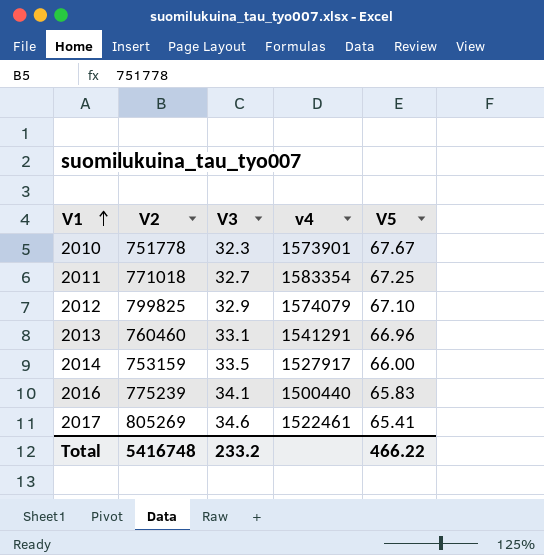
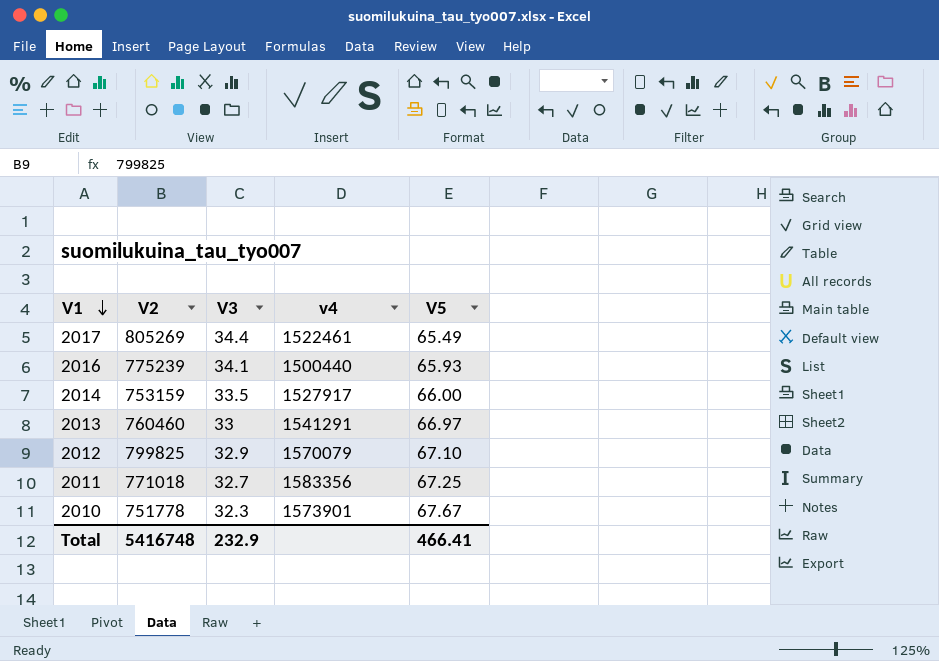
row order: V1 ascending -> V1 descending
2017 | V3: 34.6 -> 34.4
2017 | V5: 65.41 -> 65.49
2016 | V5: 65.83 -> 65.93
2013 | V3: 33.1 -> 33
2013 | V5: 66.96 -> 66.97
2012 | v4: 1574079 -> 1570079
2011 | v4: 1583354 -> 1583356
Total | V3: 233.2 -> 232.9
Total | V5: 466.22 -> 466.41

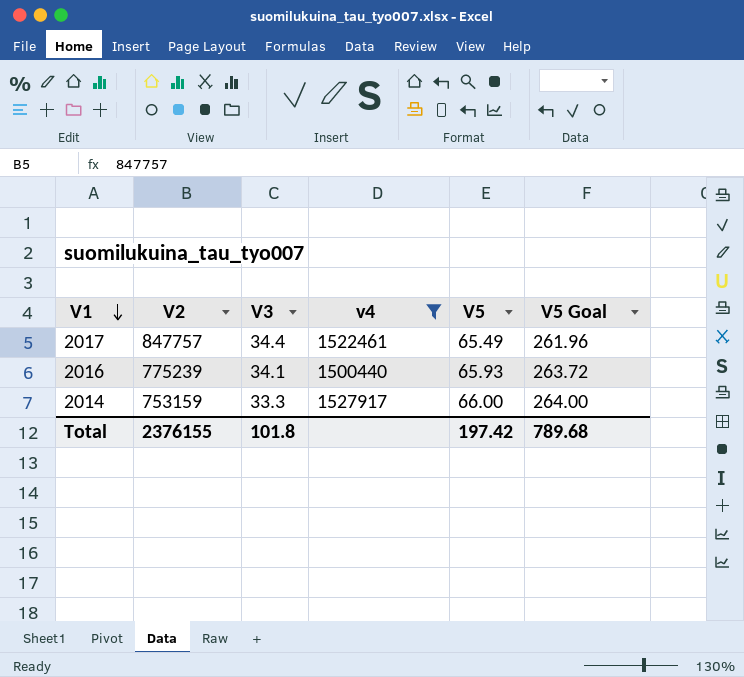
filter: none -> v4 <= 1527917
column V5 Goal | formula: none -> [V5] * 4
2017 | V2: 805269 -> 847757
2014 | V3: 33.5 -> 33.3
Total | V2: 5416748 -> 2376155
Total | V3: 232.9 -> 101.8
Total | V5: 466.41 -> 197.42

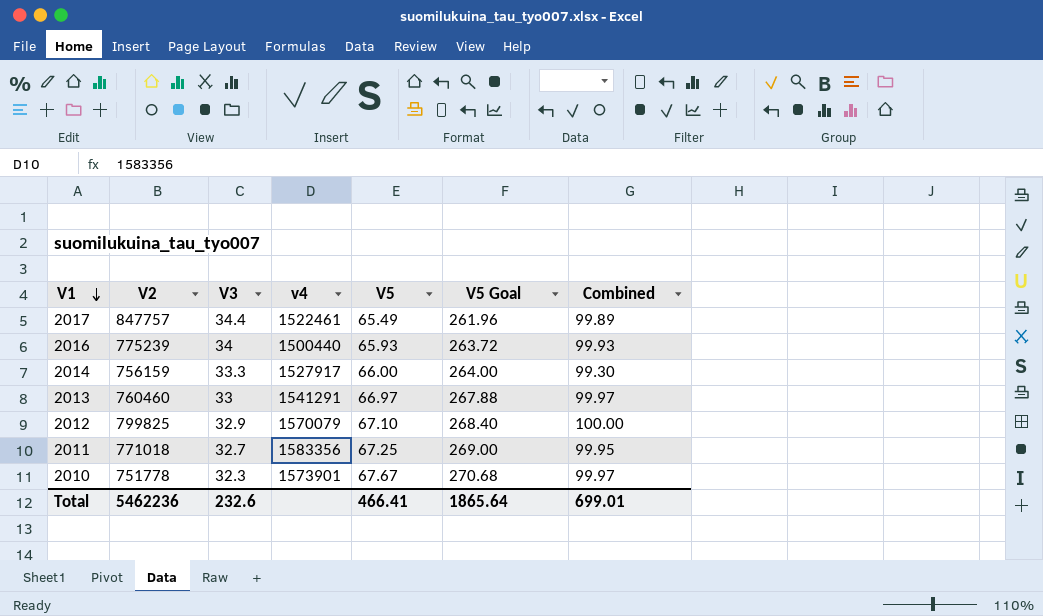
filter: v4 <= 1527917 -> none
column Combined | formula: none -> [V3] + [V5]
2016 | V3: 34.1 -> 34
2014 | V2: 753159 -> 756159
Total | V2: 2376155 -> 5462236
Total | V3: 101.8 -> 232.6
Total | V5: 197.42 -> 466.41
Total | V5 Goal: 789.68 -> 1865.64

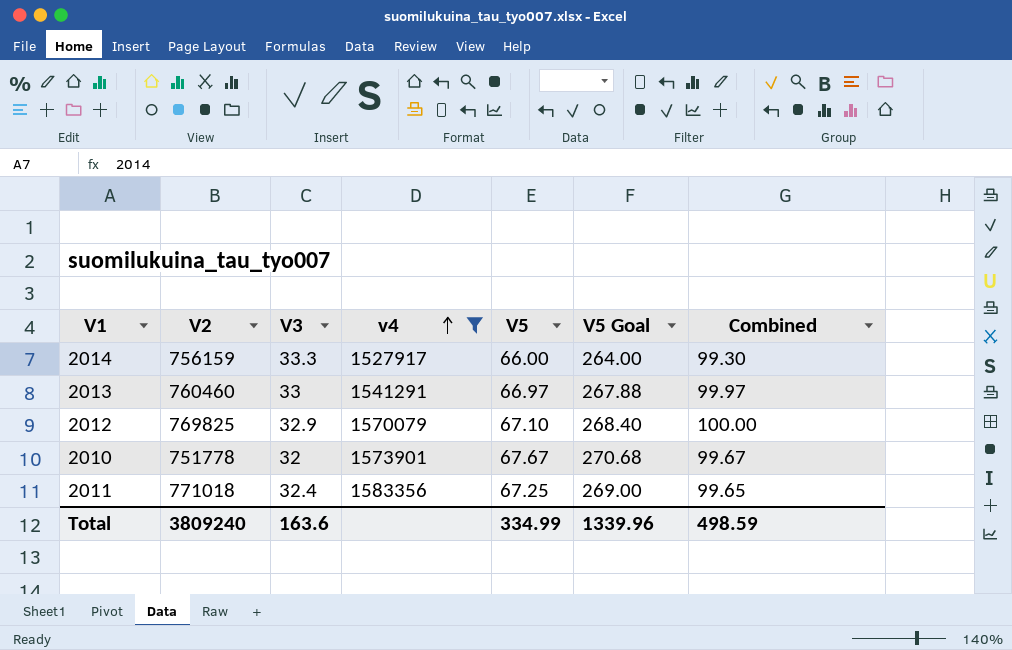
filter: none -> v4 >= 1527917
row order: V1 descending -> v4 ascending
2012 | V2: 799825 -> 769825
2010 | V3: 32.3 -> 32
2010 | Combined: 99.97 -> 99.67
2011 | V3: 32.7 -> 32.4
2011 | Combined: 99.95 -> 99.65
Total | V2: 5462236 -> 3809240
Total | V3: 232.6 -> 163.6
Total | V5: 466.41 -> 334.99
Total | V5 Goal: 1865.64 -> 1339.96
Total | Combined: 699.01 -> 498.59

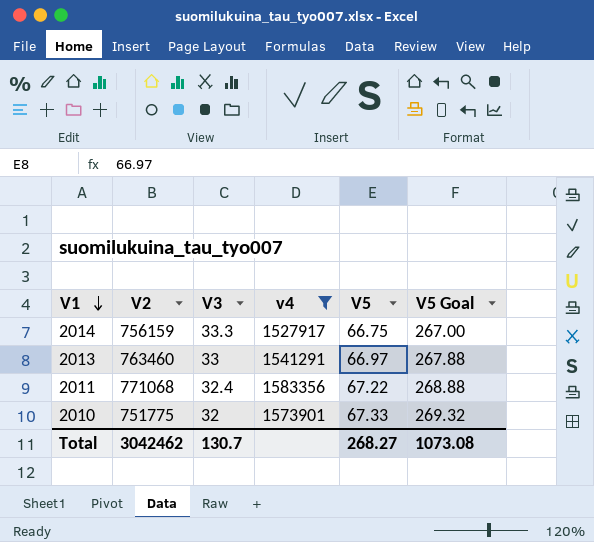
row order: v4 ascending -> V1 descending
column Combined | formula: [V3] + [V5] -> none
row 2012: 769825 | 32.9 | 1570079 | 67.10 | 268.40 | 100.00 -> none
2014 | V5: 66.00 -> 66.75
2014 | V5 Goal: 264.00 -> 267.00
2013 | V2: 760460 -> 763460
2011 | V2: 771018 -> 771068
2011 | V5: 67.25 -> 67.22
2011 | V5 Goal: 269.00 -> 268.88
2010 | V2: 751778 -> 751775
2010 | V5: 67.67 -> 67.33
2010 | V5 Goal: 270.68 -> 269.32
Total | V2: 3809240 -> 3042462
Total | V3: 163.6 -> 130.7
Total | V5: 334.99 -> 268.27
Total | V5 Goal: 1339.96 -> 1073.08

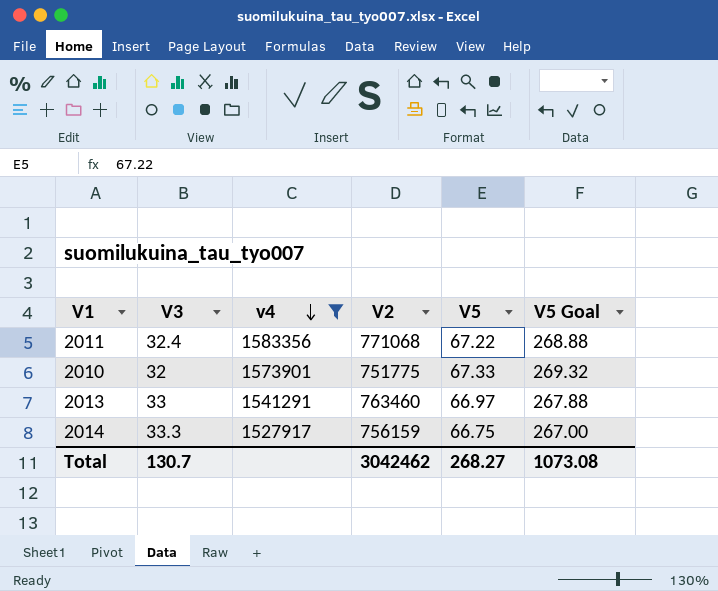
row order: V1 descending -> v4 descending
column V2 | position: 2 -> 4

